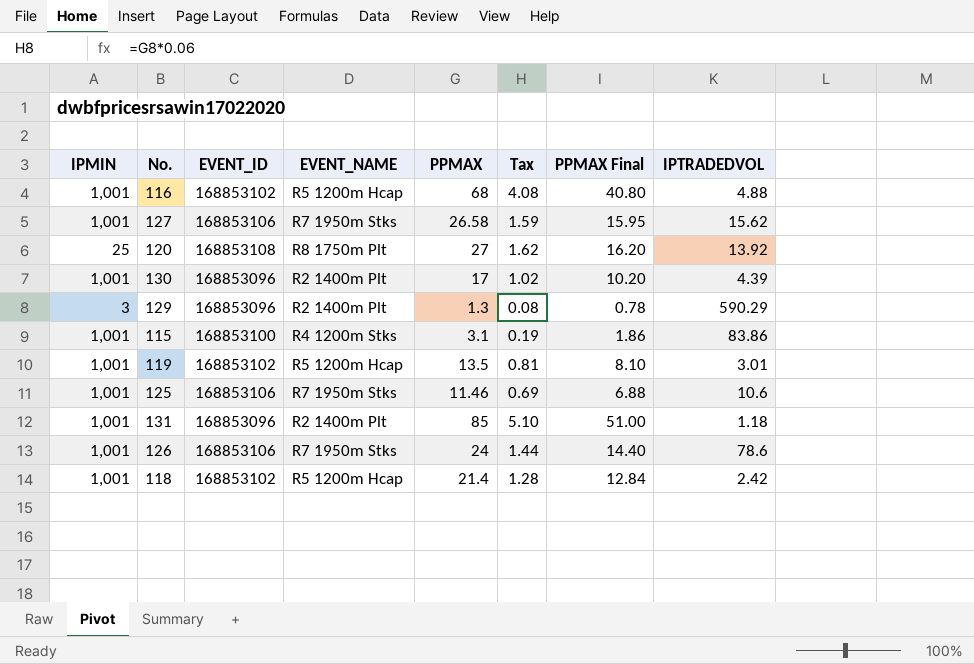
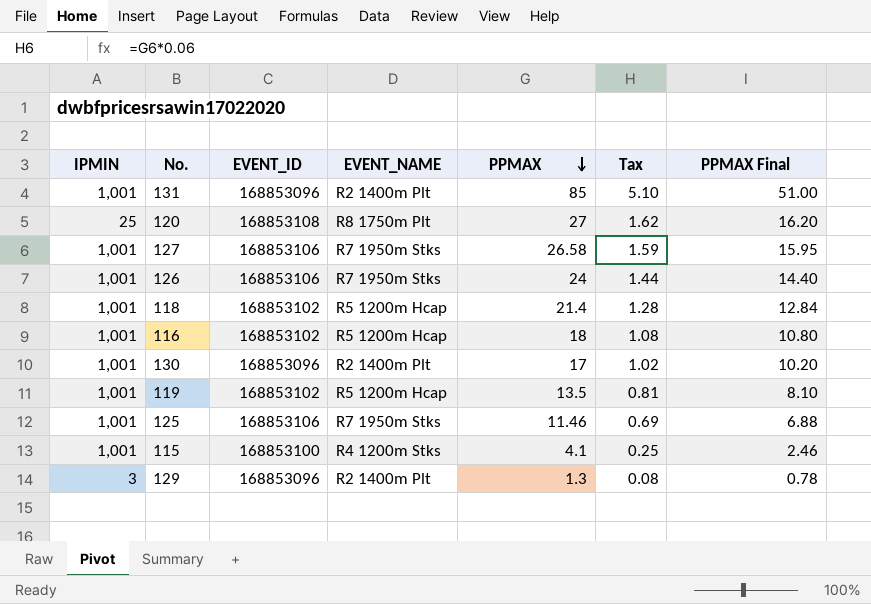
row order: none -> PPMAX descending
column IPTRADEDVOL | position: 8 -> none
116 | PPMAX: 68 -> 18
116 | Tax: 4.08 -> 1.08
116 | PPMAX Final: 40.80 -> 10.80
115 | PPMAX: 3.1 -> 4.1
115 | Tax: 0.19 -> 0.25
115 | PPMAX Final: 1.86 -> 2.46

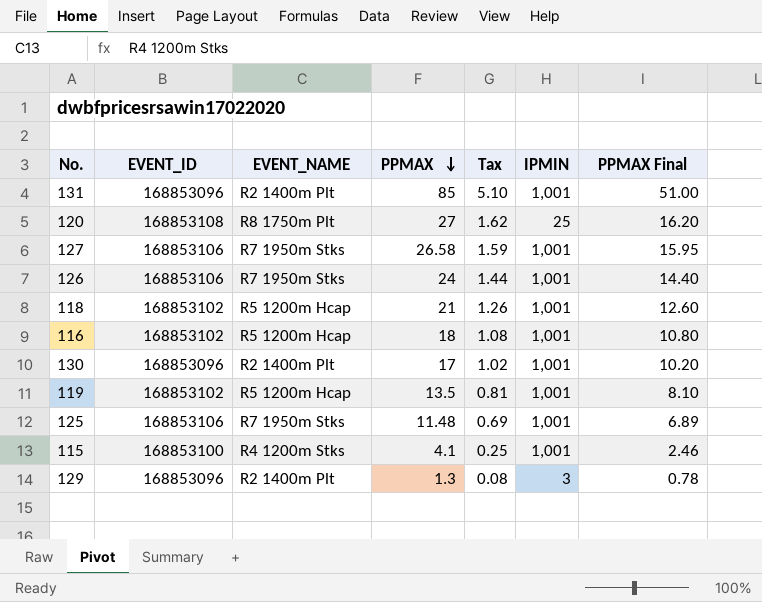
column IPMIN | position: 1 -> 6
118 | PPMAX: 21.4 -> 21
118 | Tax: 1.28 -> 1.26
118 | PPMAX Final: 12.84 -> 12.60
125 | PPMAX: 11.46 -> 11.48
125 | PPMAX Final: 6.88 -> 6.89

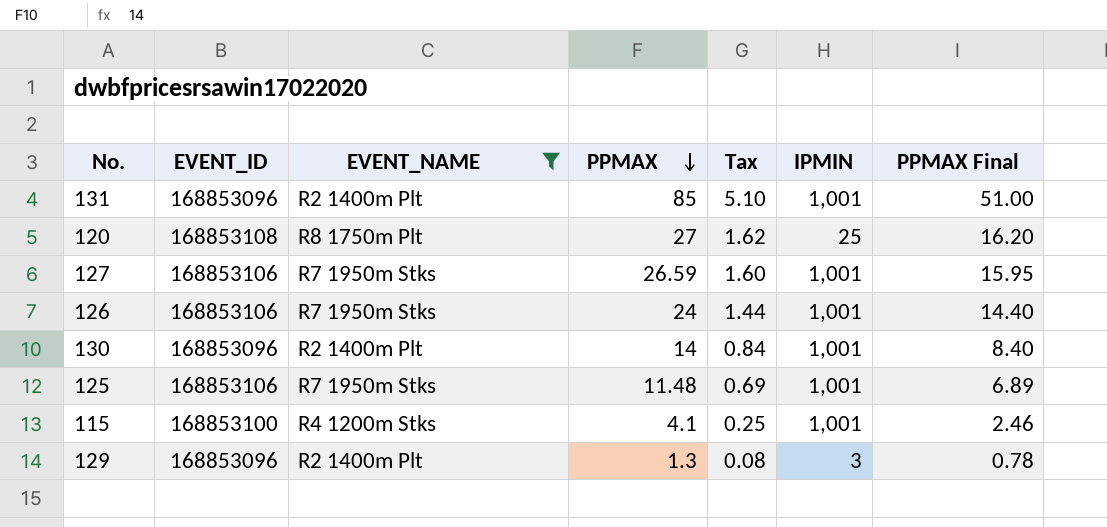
filter: none -> EVENT_NAME != R5 1200m Hcap
127 | PPMAX: 26.58 -> 26.59
127 | Tax: 1.59 -> 1.60
130 | PPMAX: 17 -> 14
130 | Tax: 1.02 -> 0.84
130 | PPMAX Final: 10.20 -> 8.40

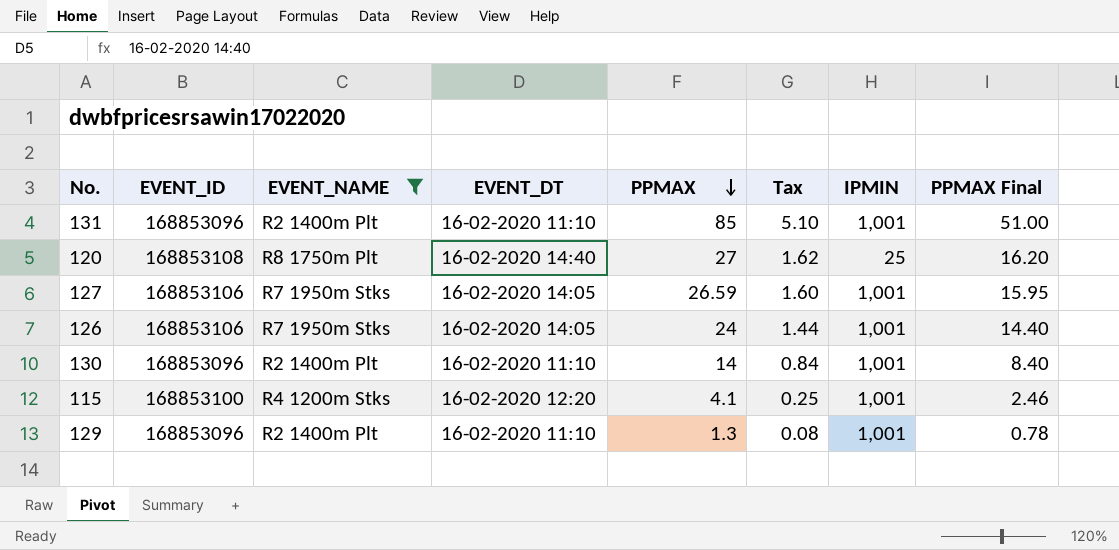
column EVENT_DT | position: none -> 4
row 125: 168853106 | R7 1950m Stks | 11.48 | 0.69 | 1,001 | 6.89 -> none
129 | IPMIN: 3 -> 1,001

